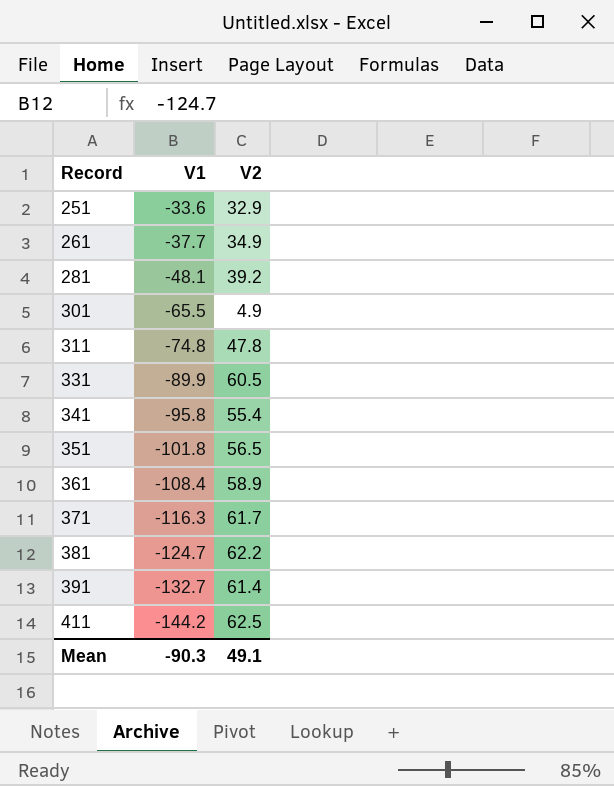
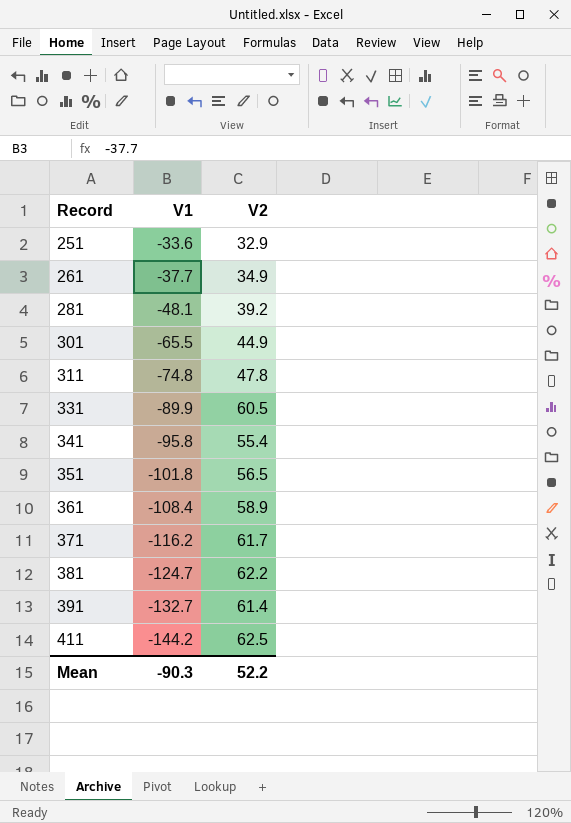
301 | V2: 4.9 -> 44.9
371 | V1: -116.3 -> -116.2
Mean | V2: 49.1 -> 52.2

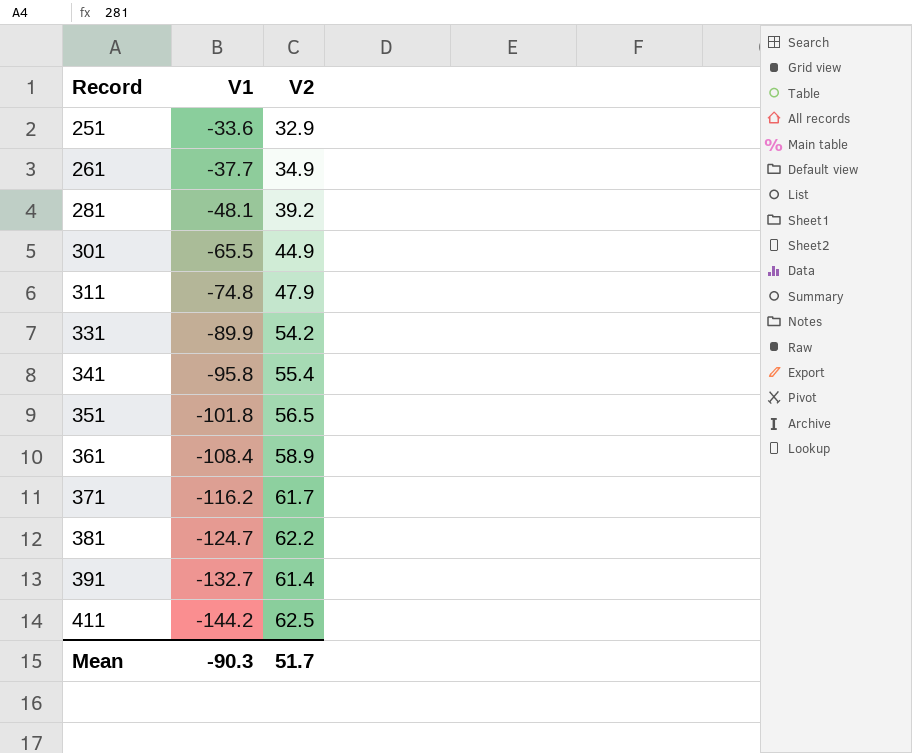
311 | V2: 47.8 -> 47.9
331 | V2: 60.5 -> 54.2
Mean | V2: 52.2 -> 51.7

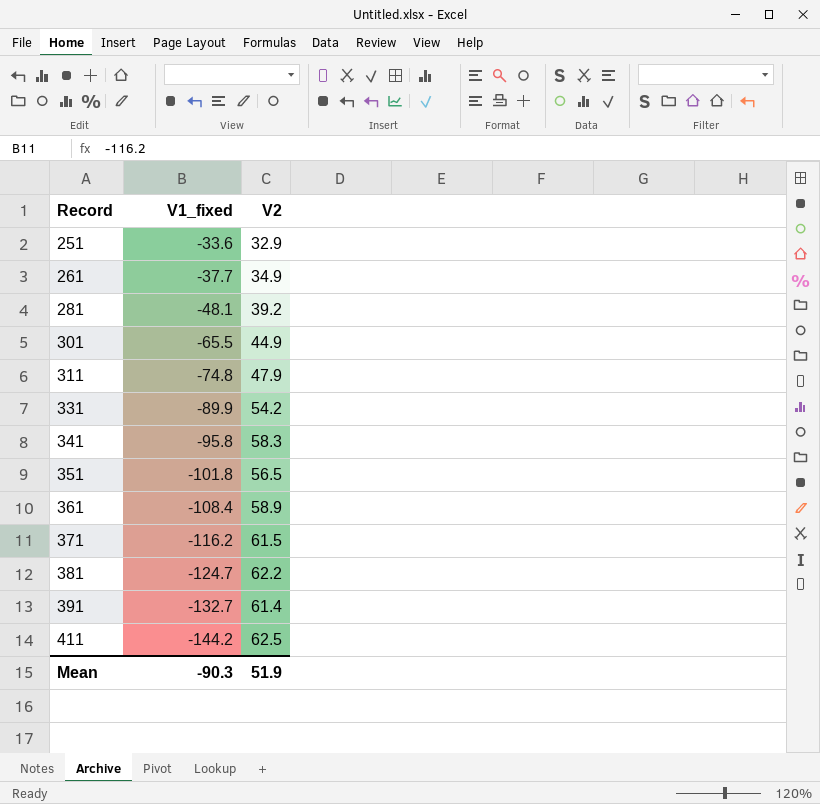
column name: V1 -> V1_fixed
341 | V2: 55.4 -> 58.3
371 | V2: 61.7 -> 61.5
Mean | V2: 51.7 -> 51.9

